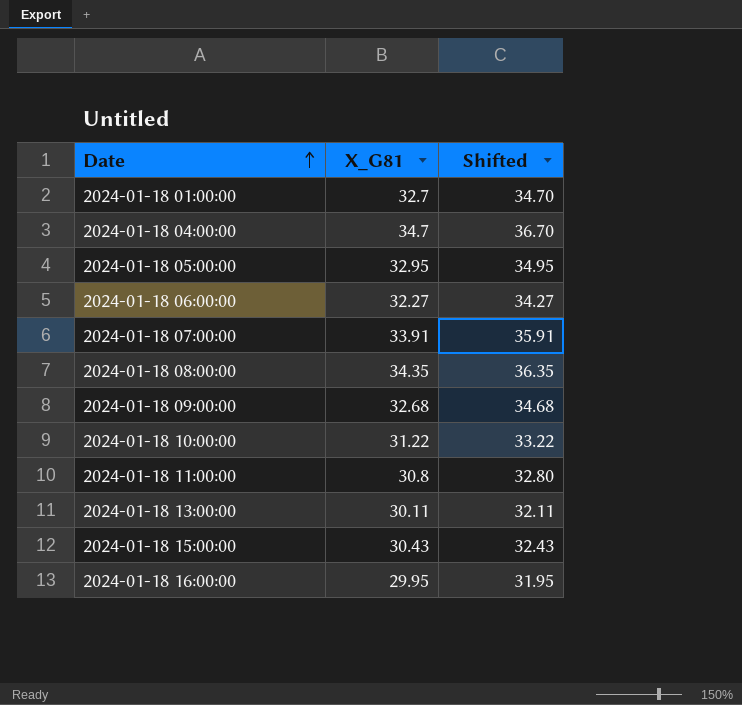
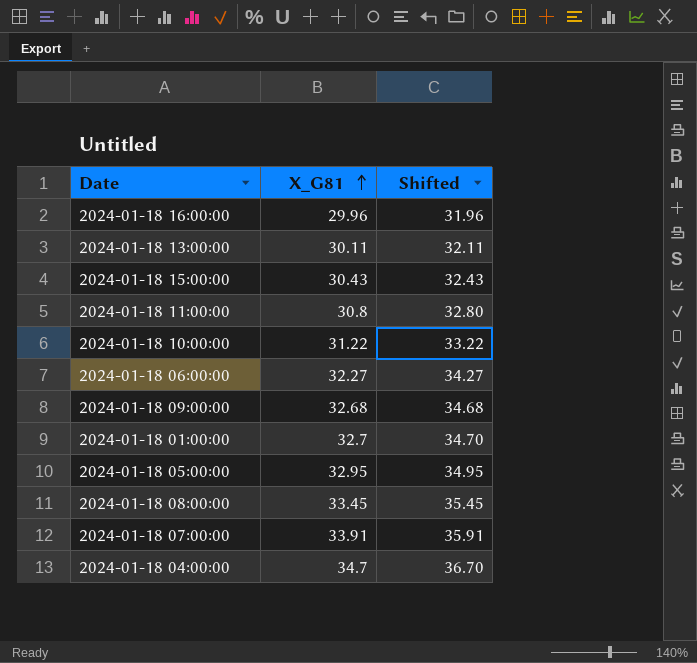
row order: Date ascending -> X_G81 ascending
2024-01-18 16:00:00 | X_G81: 29.95 -> 29.96
2024-01-18 16:00:00 | Shifted: 31.95 -> 31.96
2024-01-18 08:00:00 | X_G81: 34.35 -> 33.45
2024-01-18 08:00:00 | Shifted: 36.35 -> 35.45

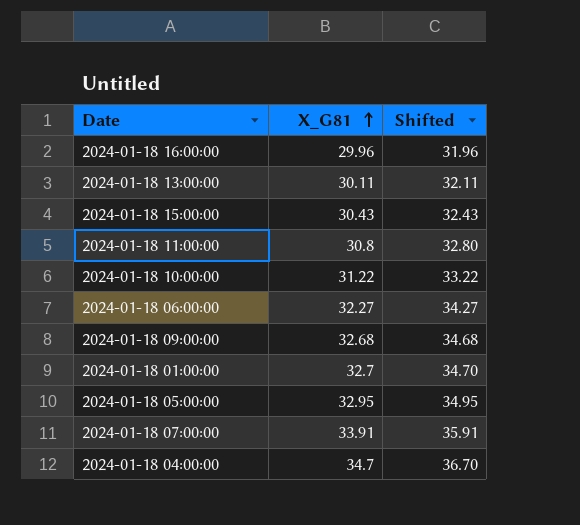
row 2024-01-18 08:00:00: 33.45 | 35.45 -> none

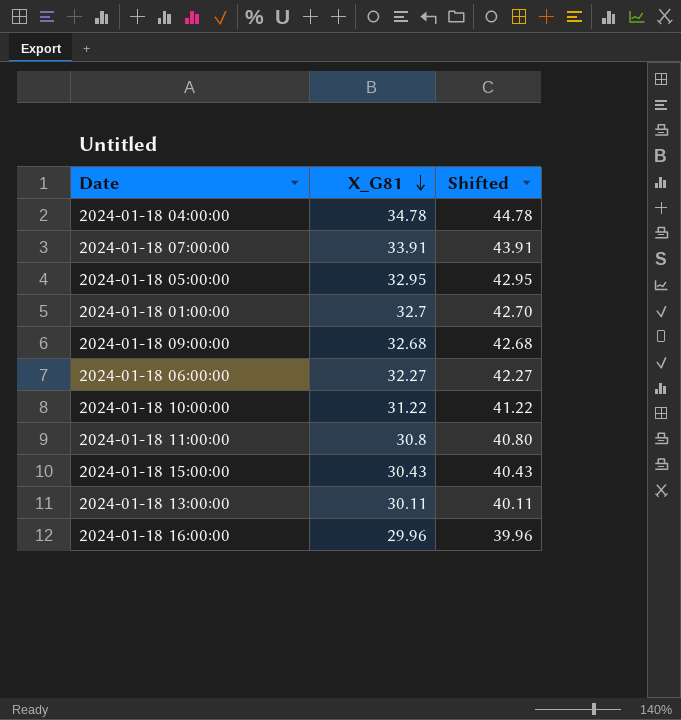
row order: X_G81 ascending -> X_G81 descending
column Shifted | formula: [X_G81] + 2 -> [X_G81] + 10
2024-01-18 04:00:00 | X_G81: 34.7 -> 34.78

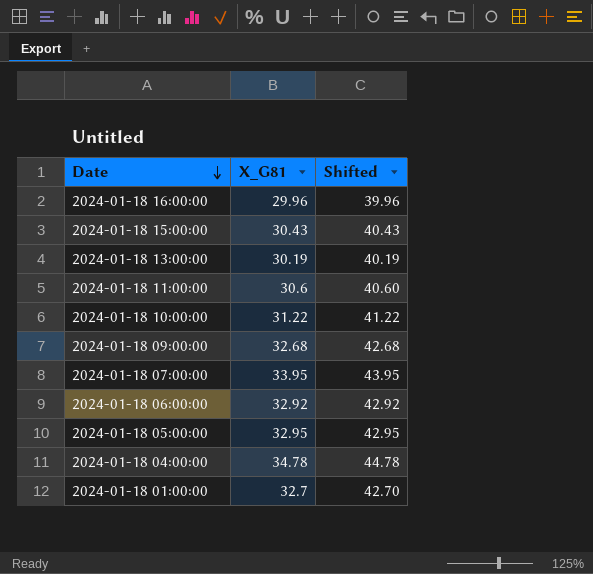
row order: X_G81 descending -> Date descending
2024-01-18 13:00:00 | X_G81: 30.11 -> 30.19
2024-01-18 13:00:00 | Shifted: 40.11 -> 40.19
2024-01-18 11:00:00 | X_G81: 30.8 -> 30.6
2024-01-18 11:00:00 | Shifted: 40.80 -> 40.60
2024-01-18 07:00:00 | X_G81: 33.91 -> 33.95
2024-01-18 07:00:00 | Shifted: 43.91 -> 43.95
2024-01-18 06:00:00 | X_G81: 32.27 -> 32.92
2024-01-18 06:00:00 | Shifted: 42.27 -> 42.92

